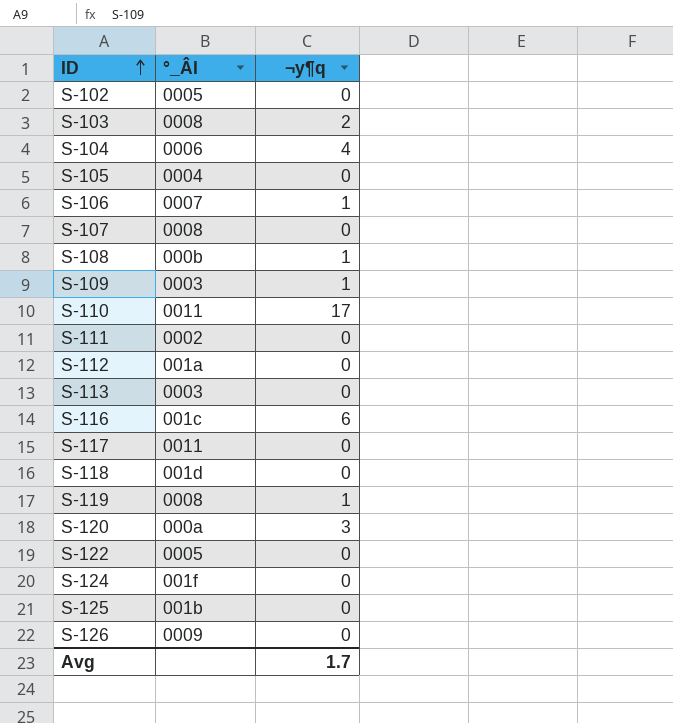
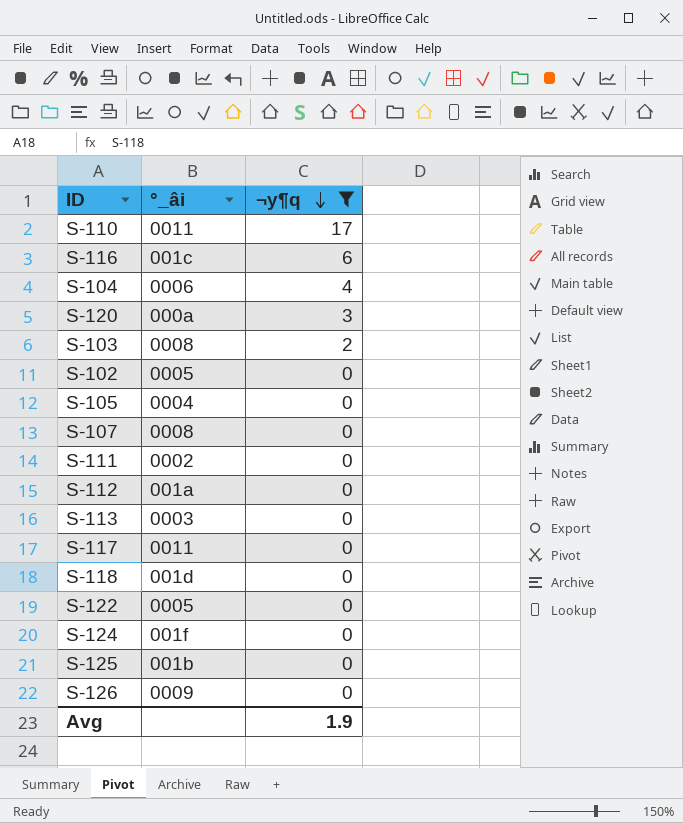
filter: none -> ¬y¶q != 1
row order: ID ascending -> ¬y¶q descending
column name: °_ÂI -> °_âi
Avg | ¬y¶q: 1.7 -> 1.9

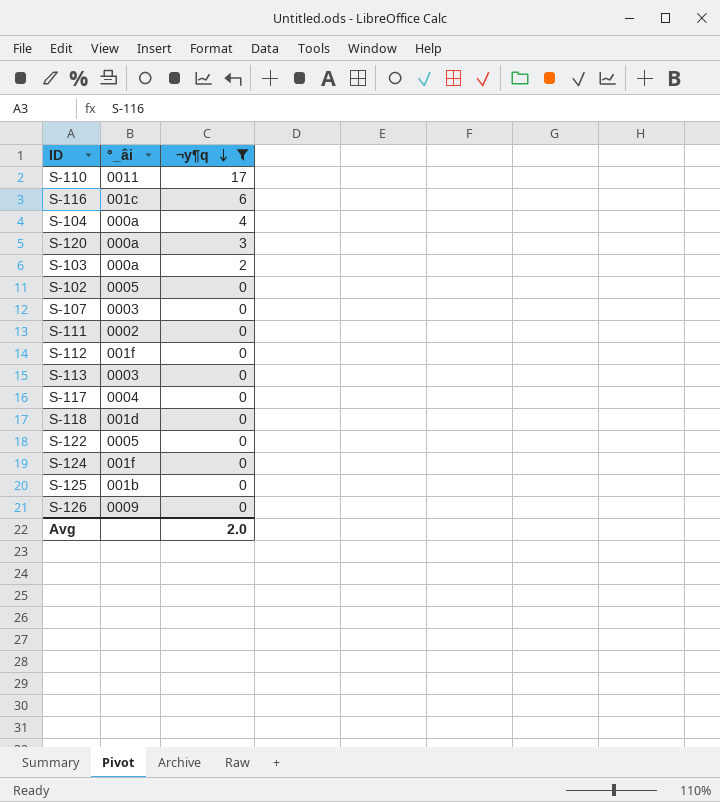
row S-105: 0004 | 0 -> none
S-104 | °_âi: 0006 -> 000a
S-103 | °_âi: 0008 -> 000a
S-107 | °_âi: 0008 -> 0003
S-112 | °_âi: 001a -> 001f
S-117 | °_âi: 0011 -> 0004
Avg | ¬y¶q: 1.9 -> 2.0

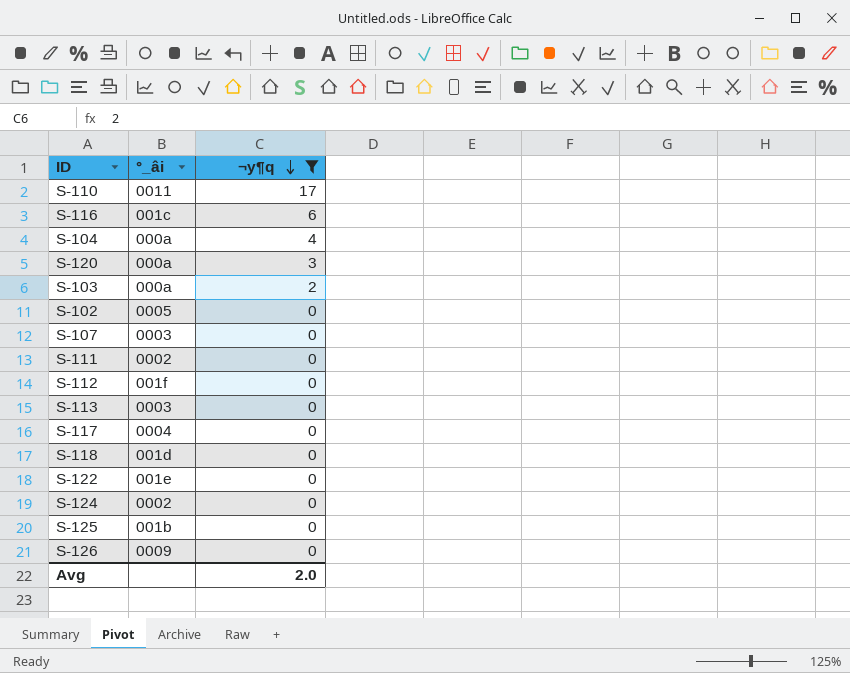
S-122 | °_âi: 0005 -> 001e
S-124 | °_âi: 001f -> 0002

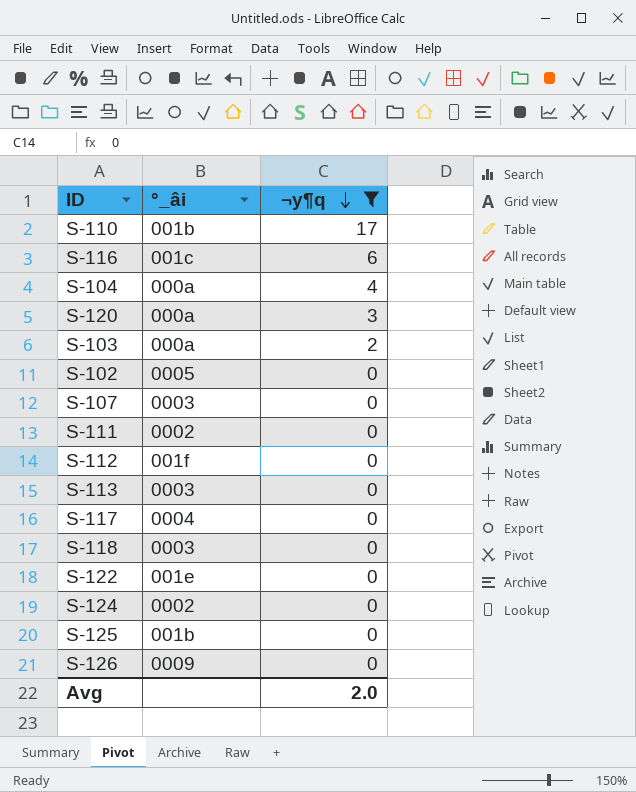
S-110 | °_âi: 0011 -> 001b
S-118 | °_âi: 001d -> 0003

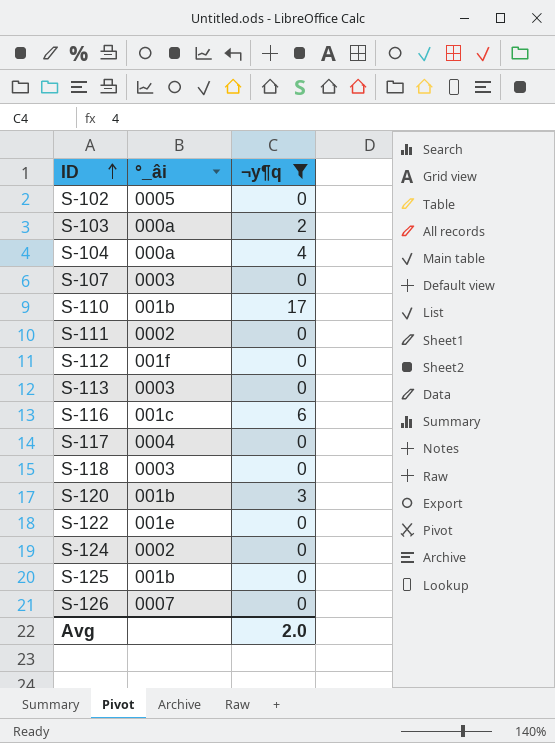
row order: ¬y¶q descending -> ID ascending
S-120 | °_âi: 000a -> 001b
S-126 | °_âi: 0009 -> 0007

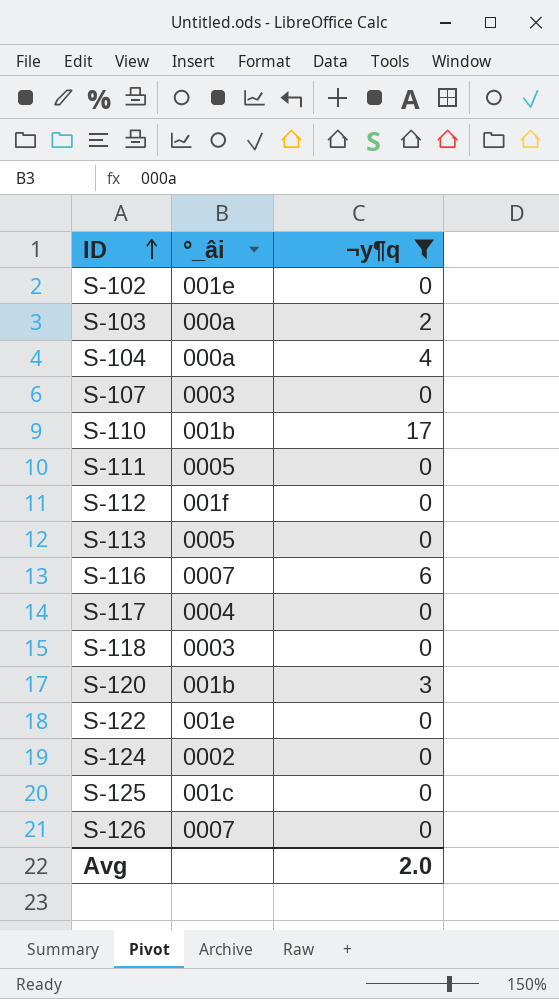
S-102 | °_âi: 0005 -> 001e
S-111 | °_âi: 0002 -> 0005
S-113 | °_âi: 0003 -> 0005
S-116 | °_âi: 001c -> 0007
S-125 | °_âi: 001b -> 001c

